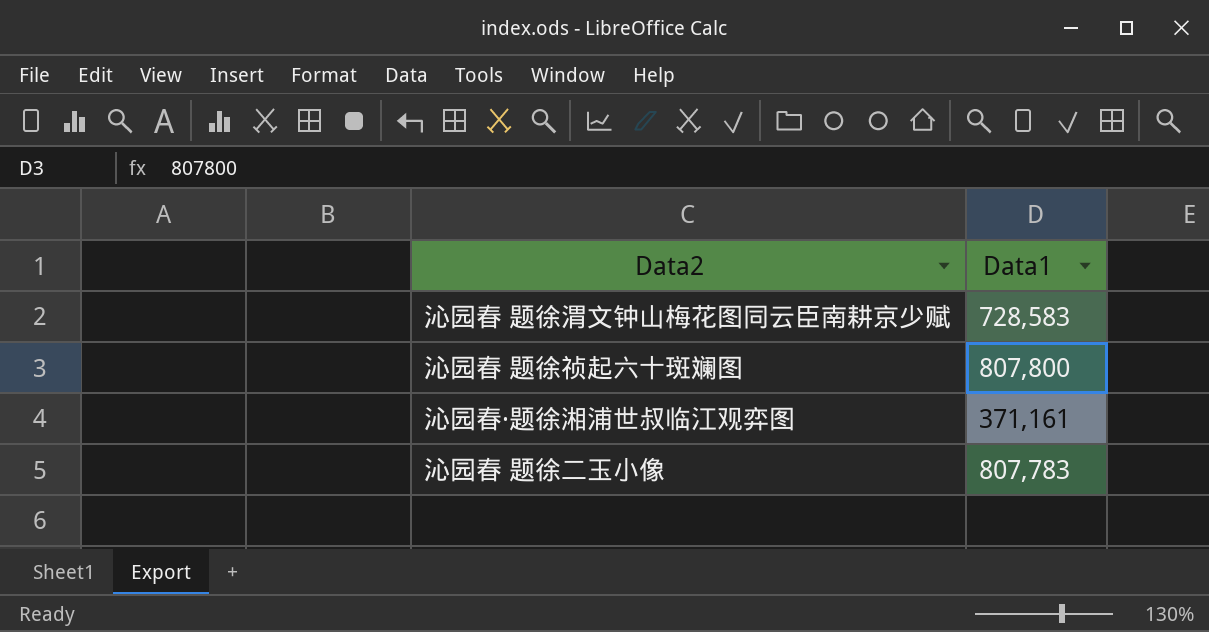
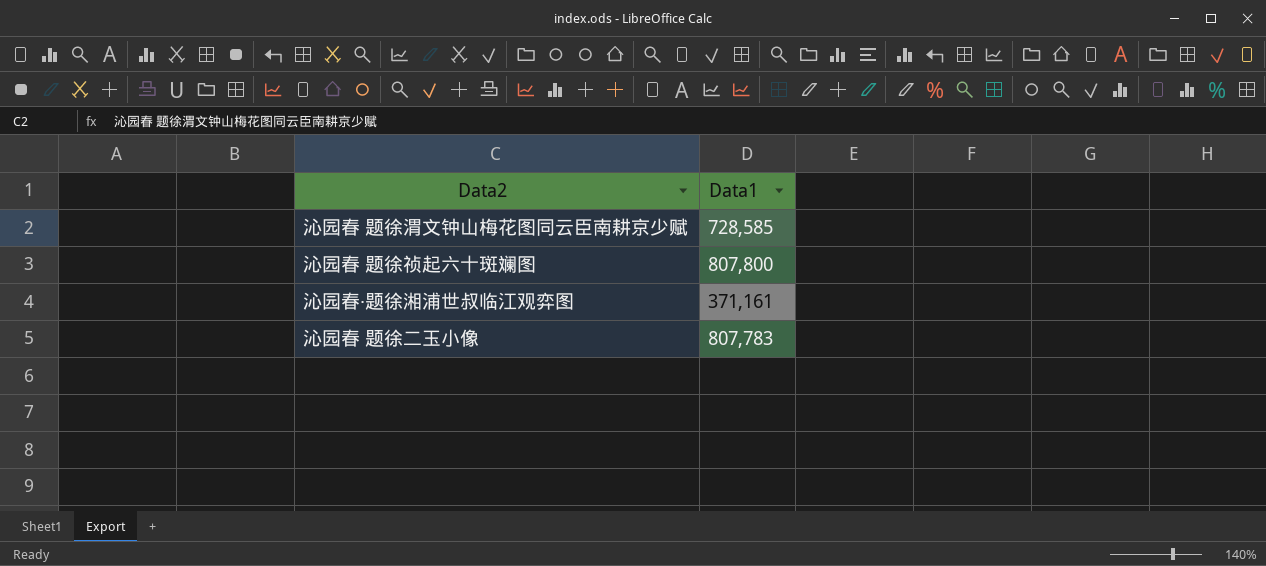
沁园春 题徐渭文钟山梅花图同云臣南耕京少赋 | Data1: 728,583 -> 728,585

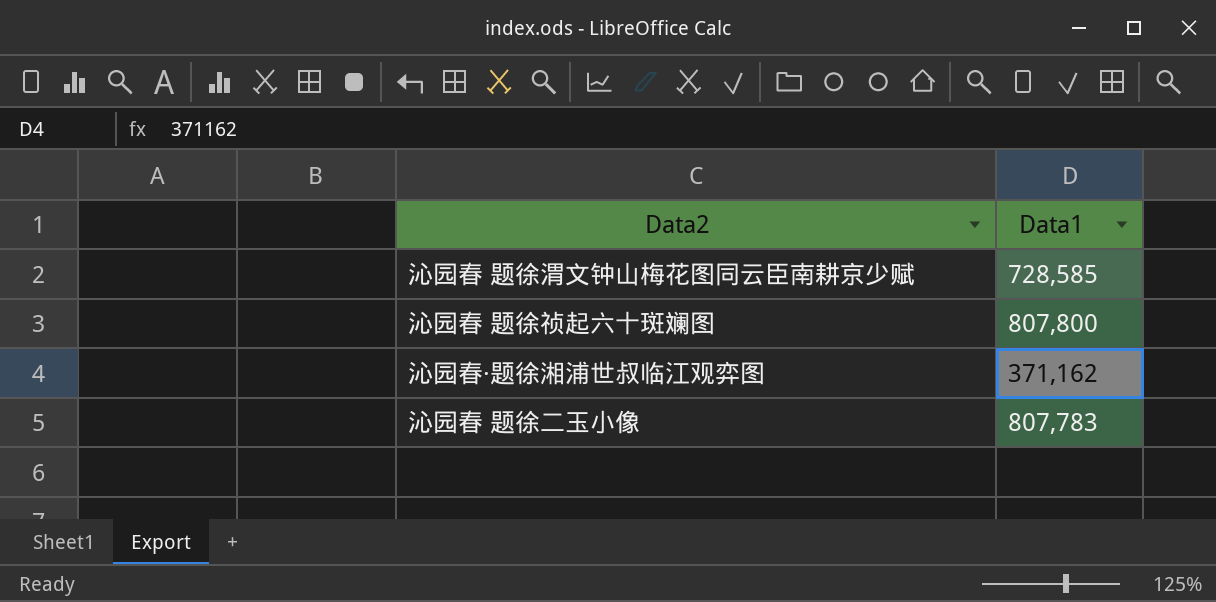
沁园春·题徐湘浦世叔临江观弈图 | Data1: 371,161 -> 371,162

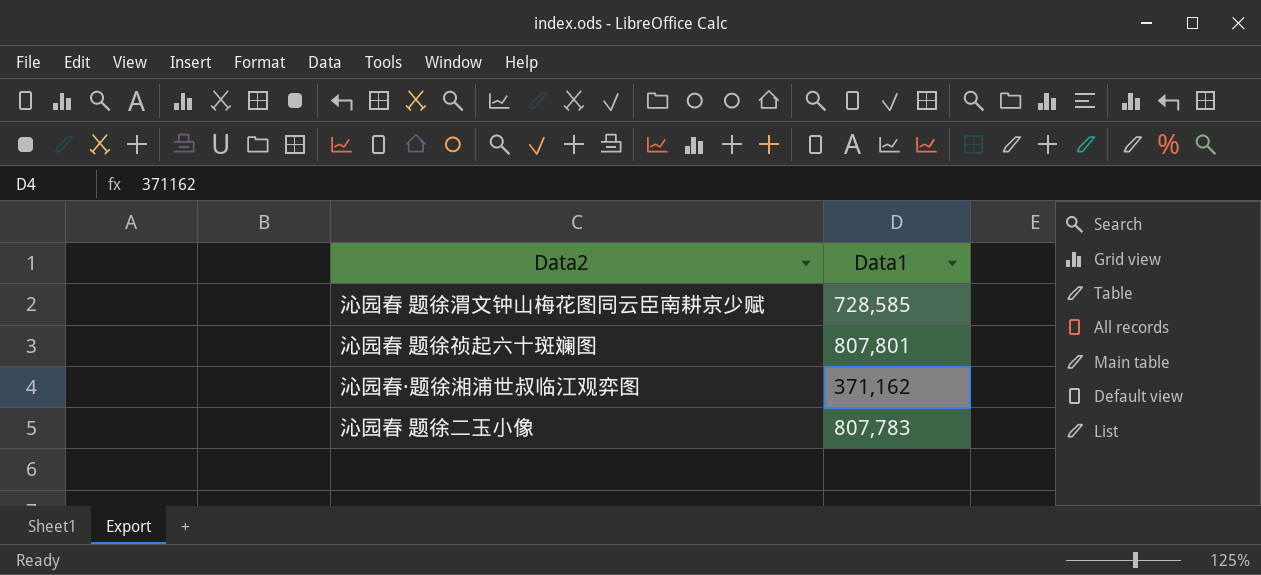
沁园春 题徐祯起六十斑斓图 | Data1: 807,800 -> 807,801

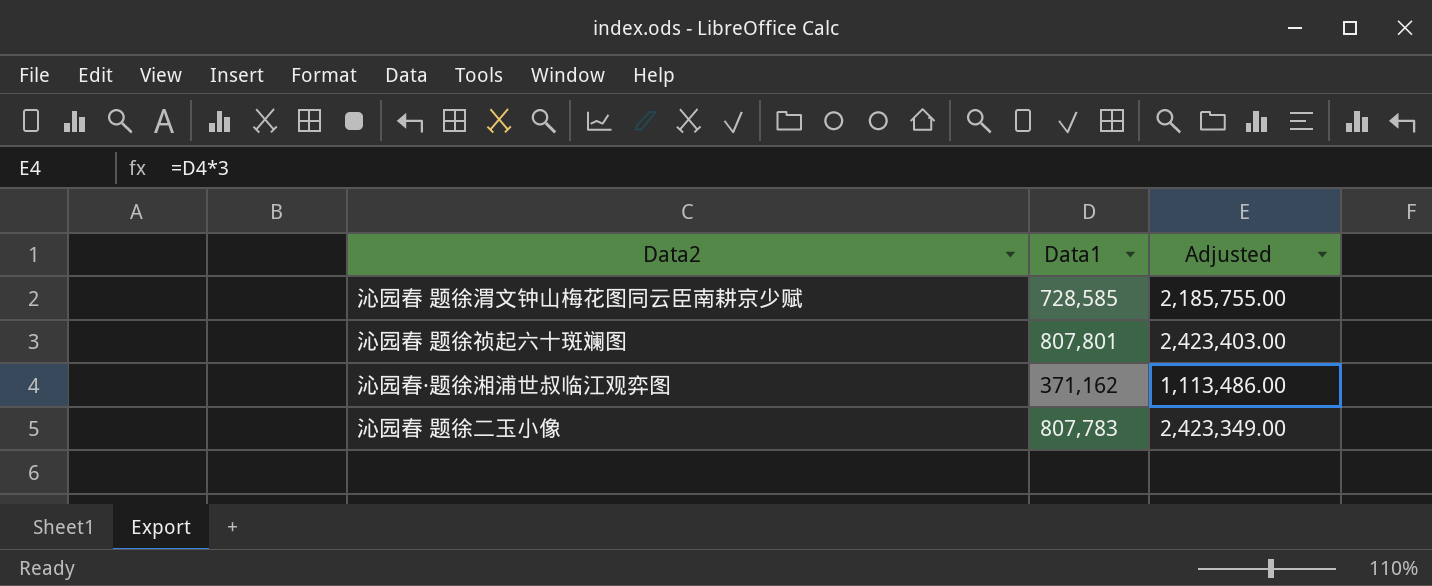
column Adjusted | formula: none -> [Data1] * 3

